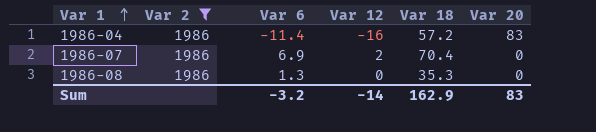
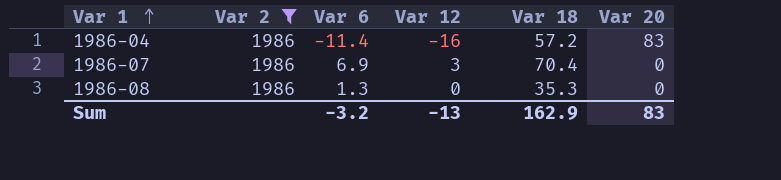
1986-07 | Var 12: 2 -> 3
Sum | Var 12: -14 -> -13

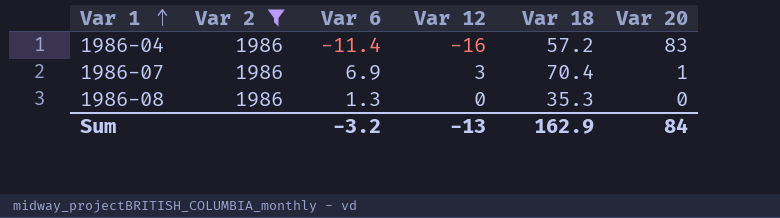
1986-07 | Var 20: 0 -> 1
Sum | Var 20: 83 -> 84

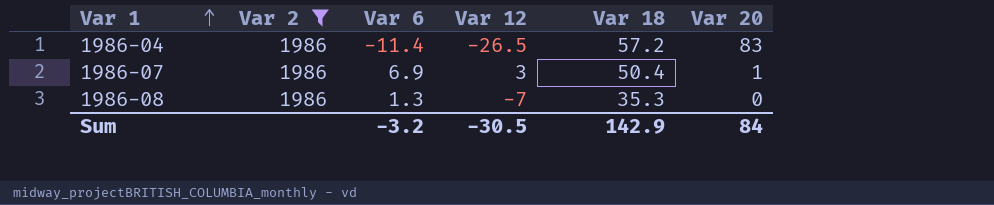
1986-04 | Var 12: -16 -> -26.5
1986-07 | Var 18: 70.4 -> 50.4
1986-08 | Var 12: 0 -> -7
Sum | Var 12: -13 -> -30.5
Sum | Var 18: 162.9 -> 142.9

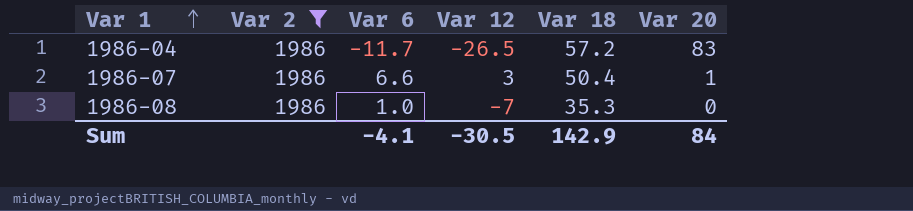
1986-04 | Var 6: -11.4 -> -11.7
1986-07 | Var 6: 6.9 -> 6.6
1986-08 | Var 6: 1.3 -> 1.0
Sum | Var 6: -3.2 -> -4.1

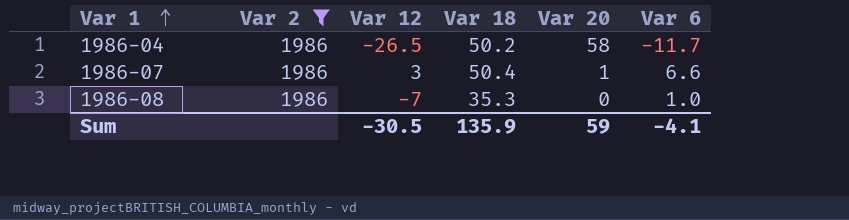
column Var 6 | position: 3 -> 6
1986-04 | Var 18: 57.2 -> 50.2
1986-04 | Var 20: 83 -> 58
Sum | Var 18: 142.9 -> 135.9
Sum | Var 20: 84 -> 59

